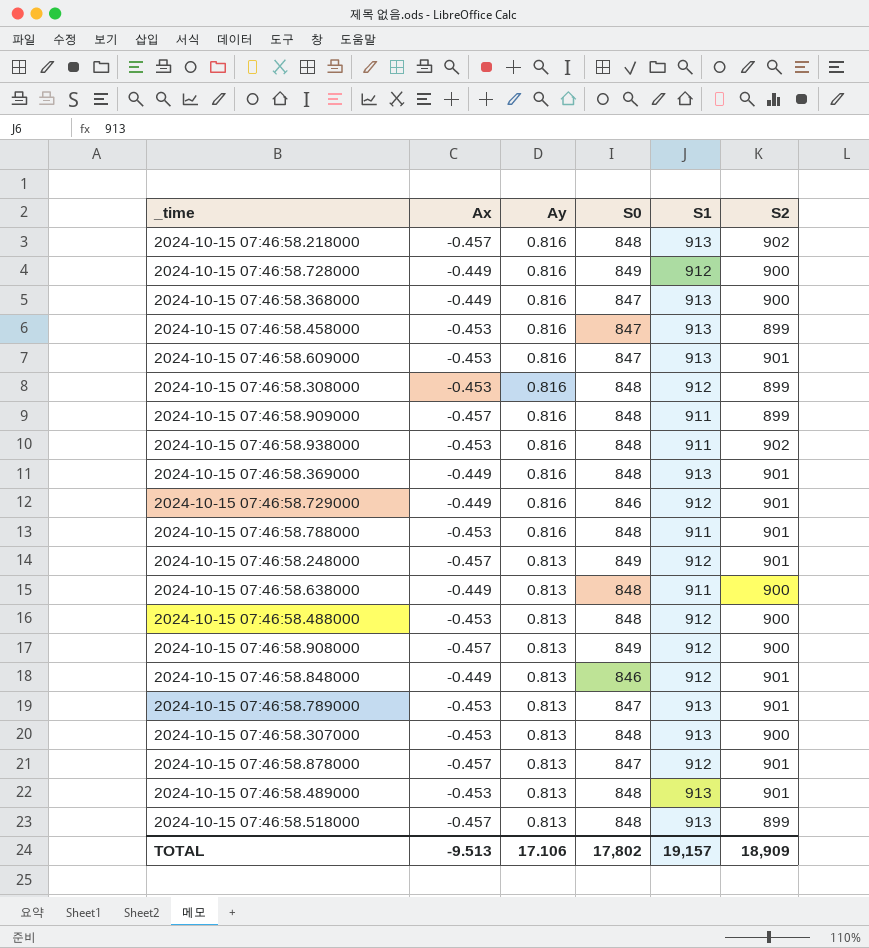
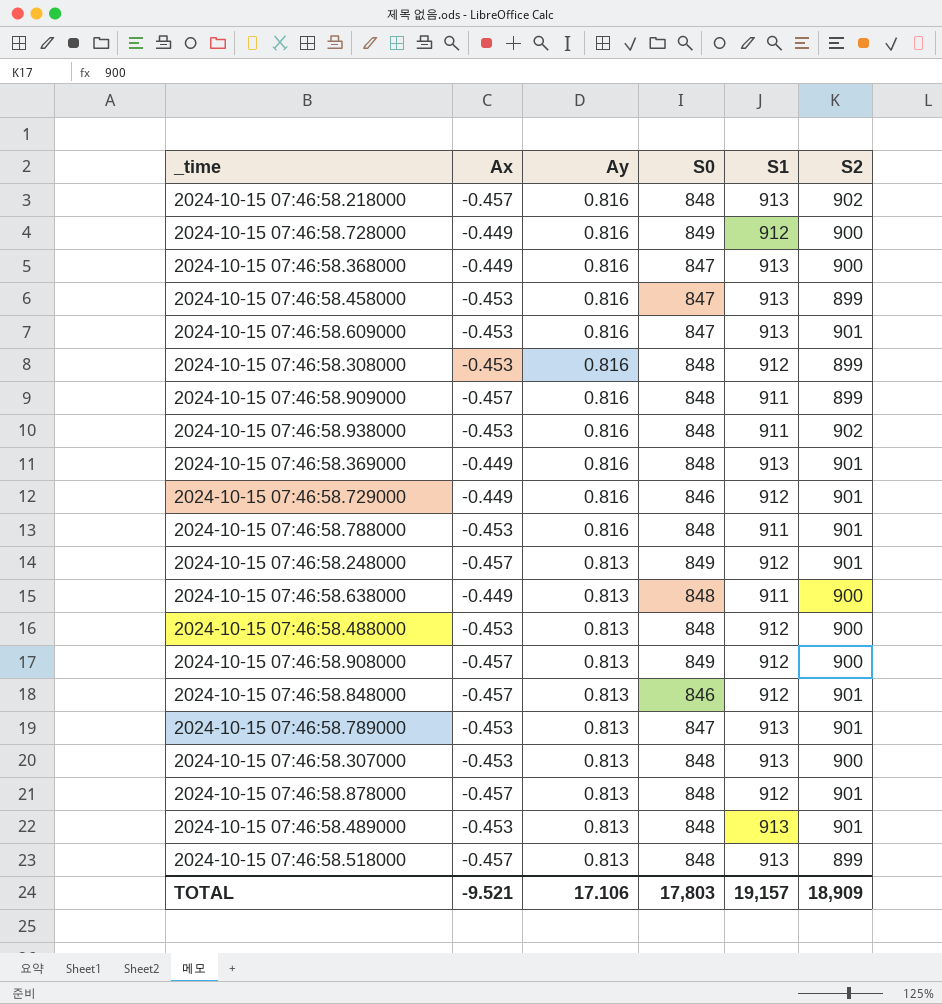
2024-10-15 07:46:58.848000 | Ax: -0.449 -> -0.457
2024-10-15 07:46:58.878000 | S0: 847 -> 848
TOTAL | Ax: -9.513 -> -9.521
TOTAL | S0: 17,802 -> 17,803

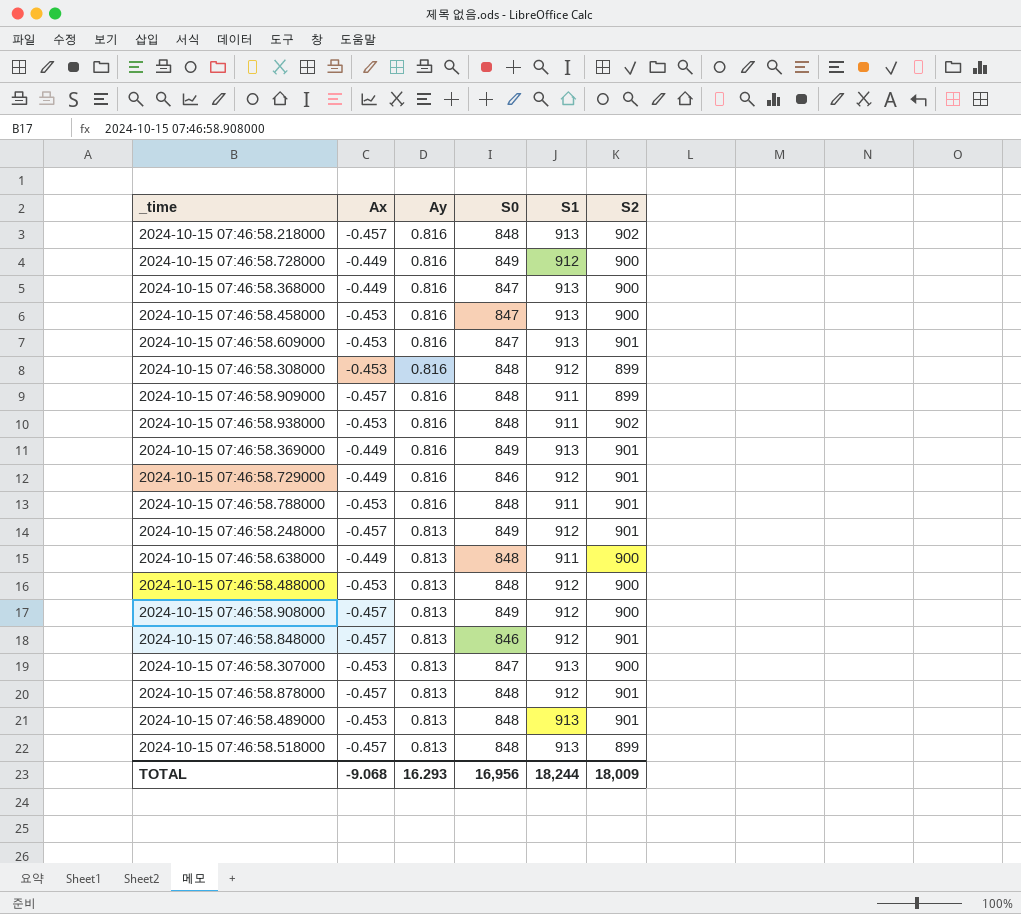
row 2024-10-15 07:46:58.789000: -0.453 | 0.813 | 847 | 913 | 901 -> none
2024-10-15 07:46:58.458000 | S2: 899 -> 900
2024-10-15 07:46:58.369000 | S0: 848 -> 849
2024-10-15 07:46:58.307000 | S0: 848 -> 847
TOTAL | Ax: -9.521 -> -9.068
TOTAL | Ay: 17.106 -> 16.293
TOTAL | S0: 17,803 -> 16,956
TOTAL | S1: 19,157 -> 18,244
TOTAL | S2: 18,909 -> 18,009

